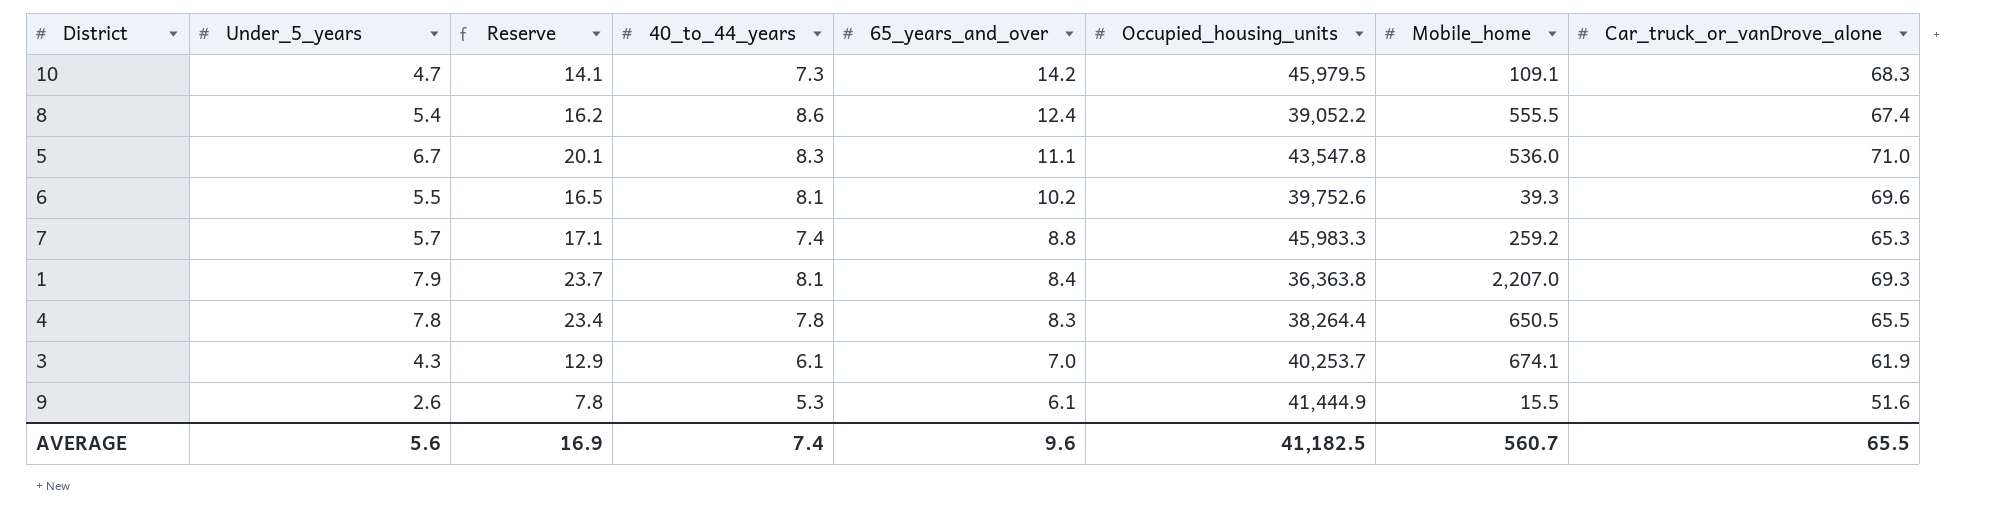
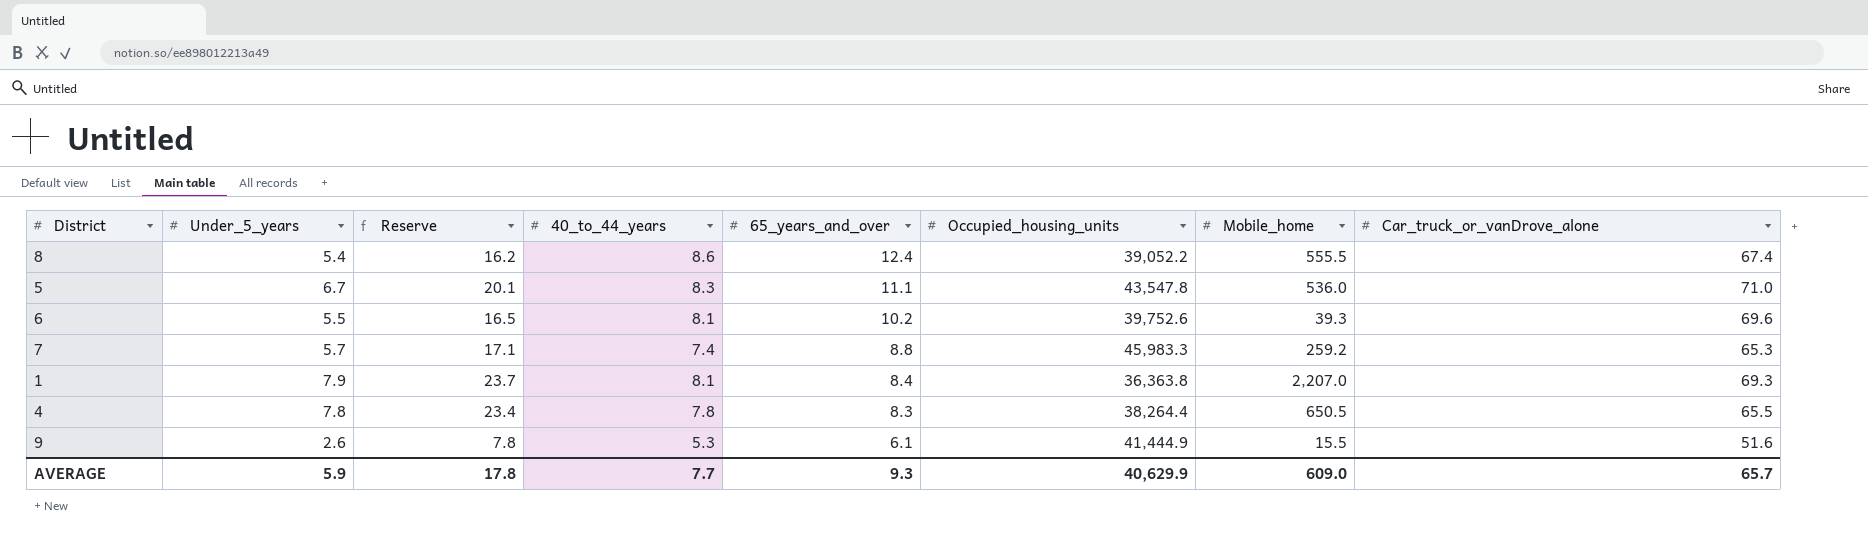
row 10: 4.7 | 14.1 | 7.3 | 14.2 | 45,979.5 | 109.1 | 68.3 -> none
row 3: 4.3 | 12.9 | 6.1 | 7.0 | 40,253.7 | 674.1 | 61.9 -> none
AVERAGE | Under_5_years: 5.6 -> 5.9
AVERAGE | Reserve: 16.9 -> 17.8
AVERAGE | 40_to_44_years: 7.4 -> 7.7
AVERAGE | 65_years_and_over: 9.6 -> 9.3
AVERAGE | Occupied_housing_units: 41,182.5 -> 40,629.9
AVERAGE | Mobile_home: 560.7 -> 609.0
AVERAGE | Car_truck_or_vanDrove_alone: 65.5 -> 65.7

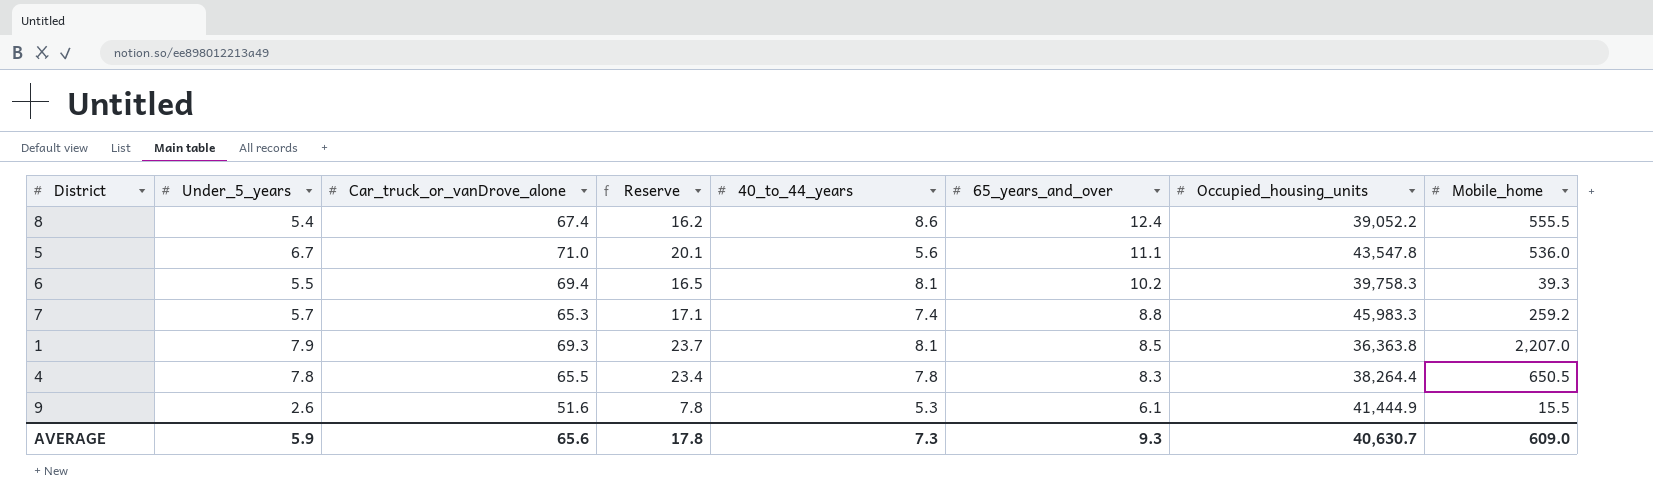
column Car_truck_or_vanDrove_alone | position: 8 -> 3
5 | 40_to_44_years: 8.3 -> 5.6
6 | Car_truck_or_vanDrove_alone: 69.6 -> 69.4
6 | Occupied_housing_units: 39,752.6 -> 39,758.3
1 | 65_years_and_over: 8.4 -> 8.5
AVERAGE | Car_truck_or_vanDrove_alone: 65.7 -> 65.6
AVERAGE | 40_to_44_years: 7.7 -> 7.3
AVERAGE | Occupied_housing_units: 40,629.9 -> 40,630.7

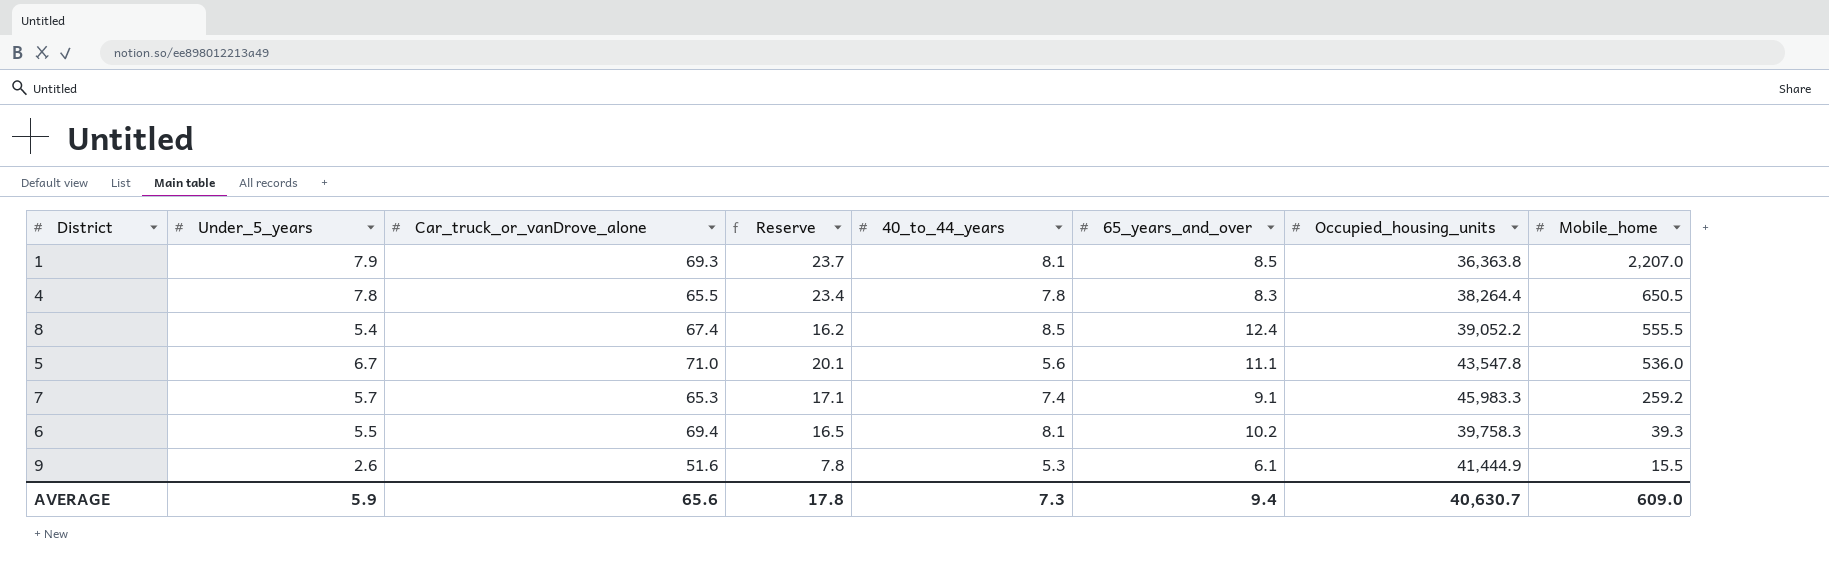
row order: 65_years_and_over descending -> Mobile_home descending
8 | 40_to_44_years: 8.6 -> 8.5
7 | 65_years_and_over: 8.8 -> 9.1
AVERAGE | 65_years_and_over: 9.3 -> 9.4

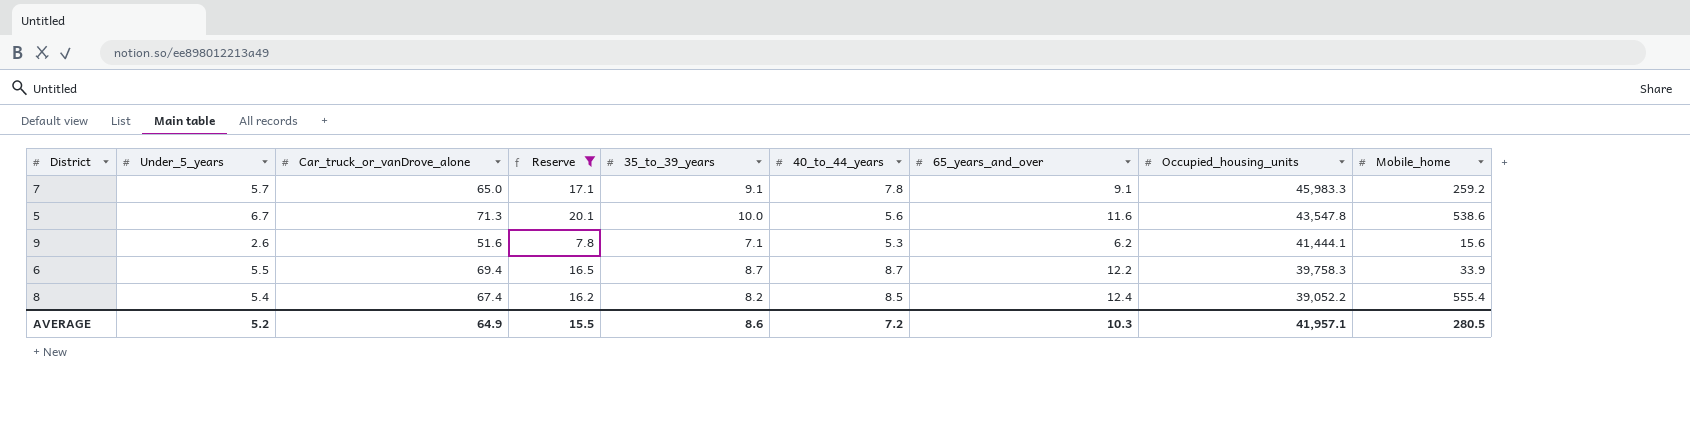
filter: none -> Reserve <= 20.1
row order: Mobile_home descending -> Occupied_housing_units descending
column 35_to_39_years | position: none -> 5
7 | Car_truck_or_vanDrove_alone: 65.3 -> 65.0
7 | 40_to_44_years: 7.4 -> 7.8
5 | Car_truck_or_vanDrove_alone: 71.0 -> 71.3
5 | 65_years_and_over: 11.1 -> 11.6
5 | Mobile_home: 536.0 -> 538.6
9 | 65_years_and_over: 6.1 -> 6.2
9 | Occupied_housing_units: 41,444.9 -> 41,444.1
9 | Mobile_home: 15.5 -> 15.6
6 | 40_to_44_years: 8.1 -> 8.7
6 | 65_years_and_over: 10.2 -> 12.2
6 | Mobile_home: 39.3 -> 33.9
8 | Mobile_home: 555.5 -> 555.4
AVERAGE | Under_5_years: 5.9 -> 5.2
AVERAGE | Car_truck_or_vanDrove_alone: 65.6 -> 64.9
AVERAGE | Reserve: 17.8 -> 15.5
AVERAGE | 40_to_44_years: 7.3 -> 7.2
AVERAGE | 65_years_and_over: 9.4 -> 10.3
AVERAGE | Occupied_housing_units: 40,630.7 -> 41,957.1
AVERAGE | Mobile_home: 609.0 -> 280.5

